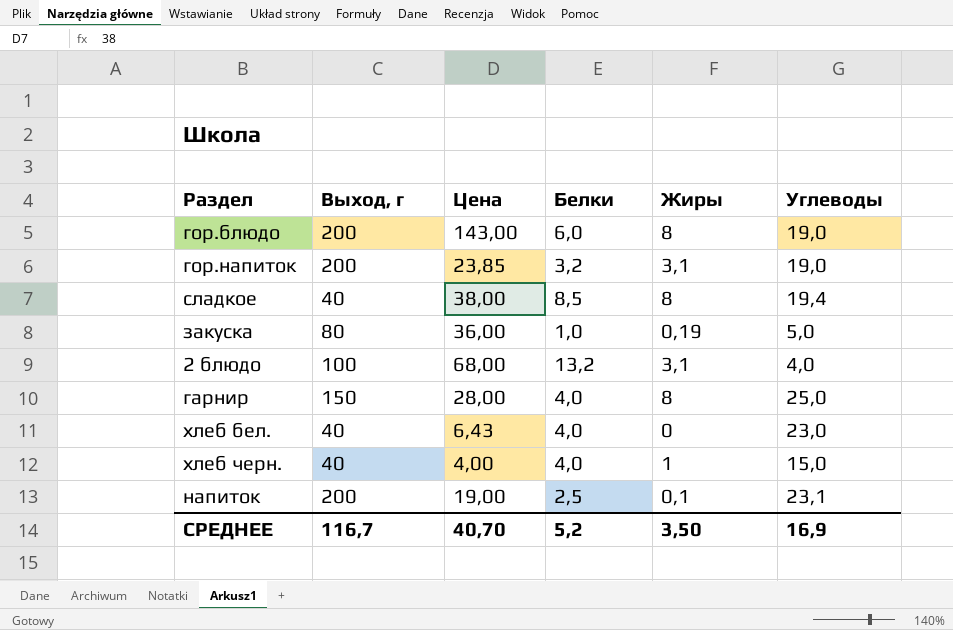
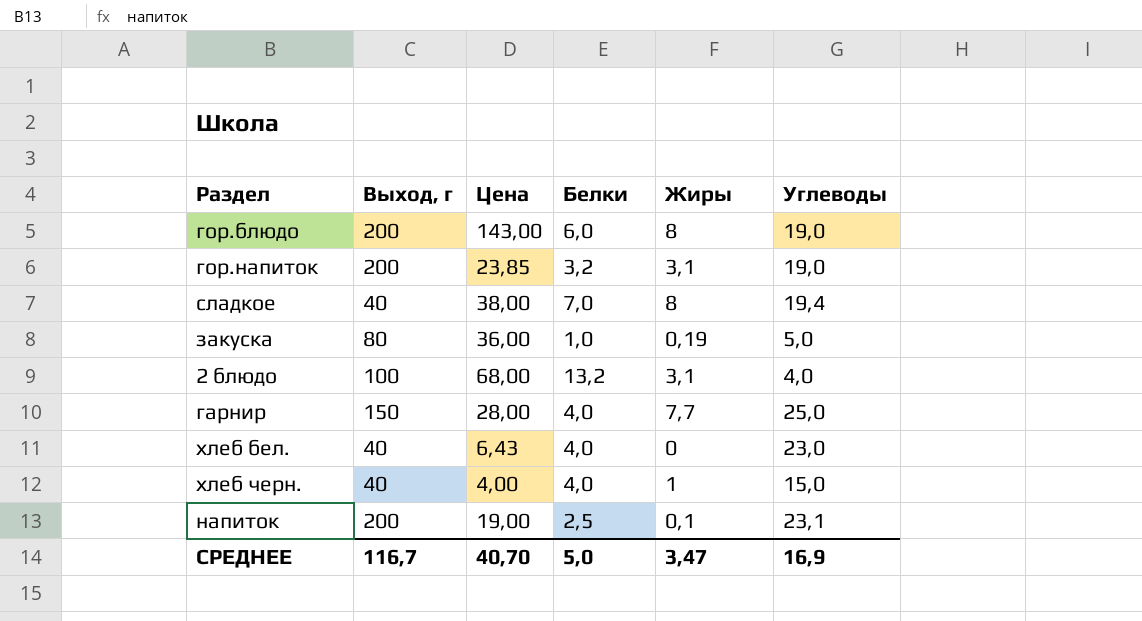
сладкое | Белки: 8,5 -> 7,0
гарнир | Жиры: 8 -> 7,7
СРЕДНЕЕ | Белки: 5,2 -> 5,0
СРЕДНЕЕ | Жиры: 3,50 -> 3,47

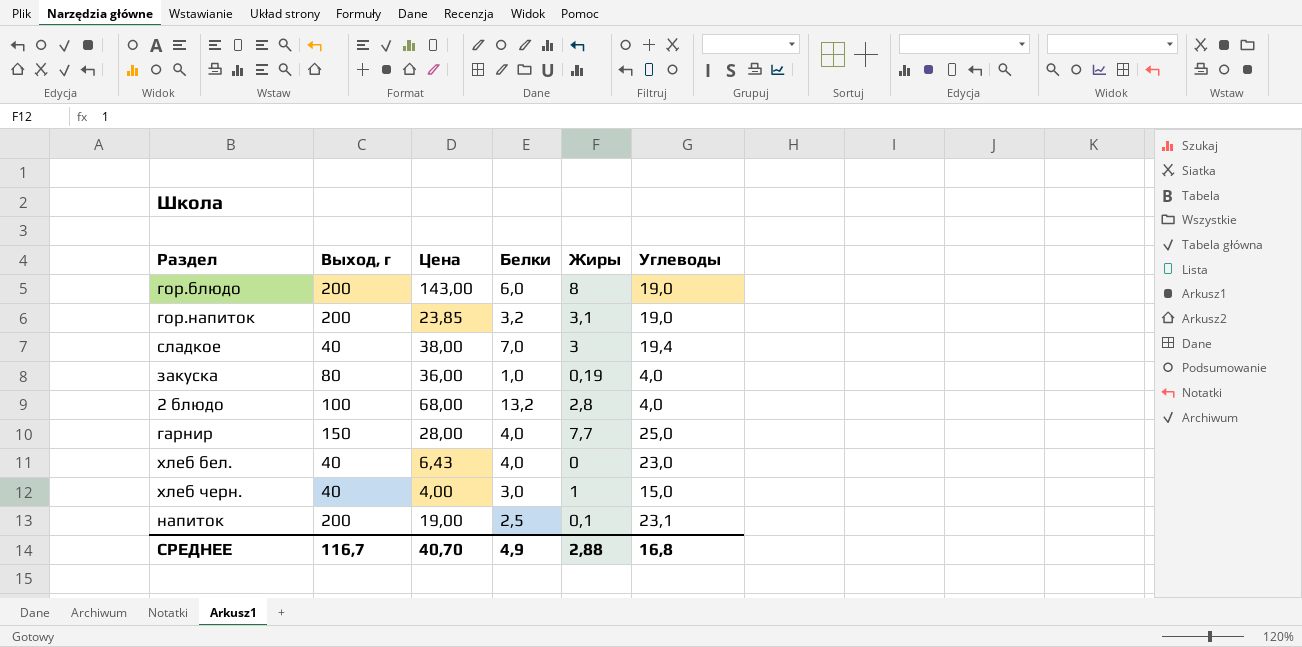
сладкое | Жиры: 8 -> 3
закуска | Углеводы: 5,0 -> 4,0
2 блюдо | Жиры: 3,1 -> 2,8
хлеб черн. | Белки: 4,0 -> 3,0
СРЕДНЕЕ | Белки: 5,0 -> 4,9
СРЕДНЕЕ | Жиры: 3,47 -> 2,88
СРЕДНЕЕ | Углеводы: 16,9 -> 16,8

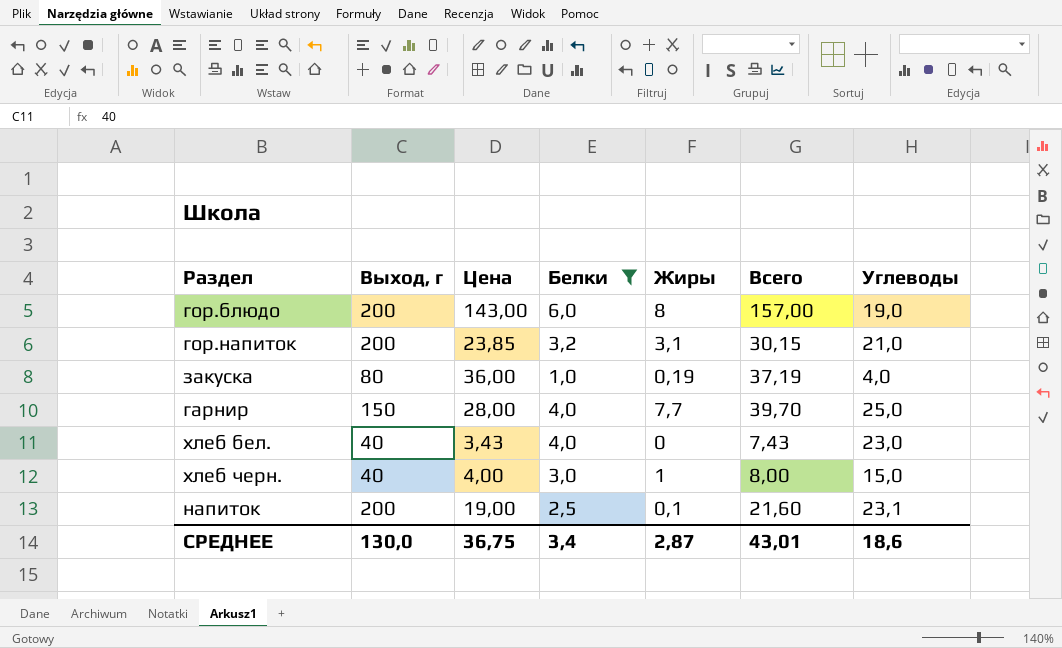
filter: none -> Белки <= 6,0
column Всего | formula: none -> [Цена] + [Белки] + [Жиры]
гор.напиток | Углеводы: 19,0 -> 21,0
хлеб бел. | Цена: 6,43 -> 3,43
СРЕДНЕЕ | Выход, г: 116,7 -> 130,0
СРЕДНЕЕ | Цена: 40,70 -> 36,75
СРЕДНЕЕ | Белки: 4,9 -> 3,4
СРЕДНЕЕ | Жиры: 2,88 -> 2,87
СРЕДНЕЕ | Углеводы: 16,8 -> 18,6

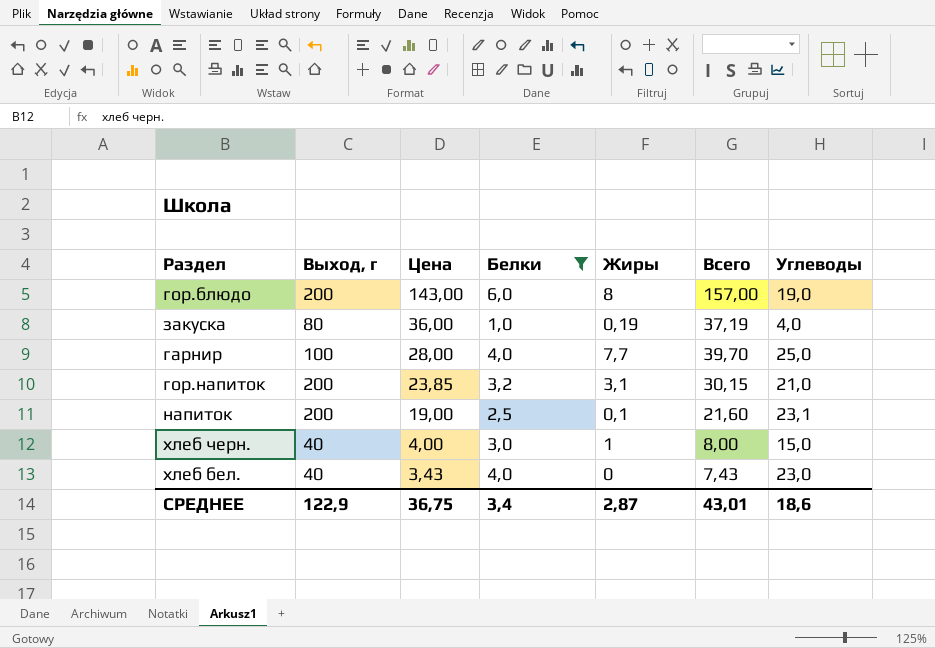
row order: none -> Цена descending
гарнир | Выход, г: 150 -> 100
СРЕДНЕЕ | Выход, г: 130,0 -> 122,9

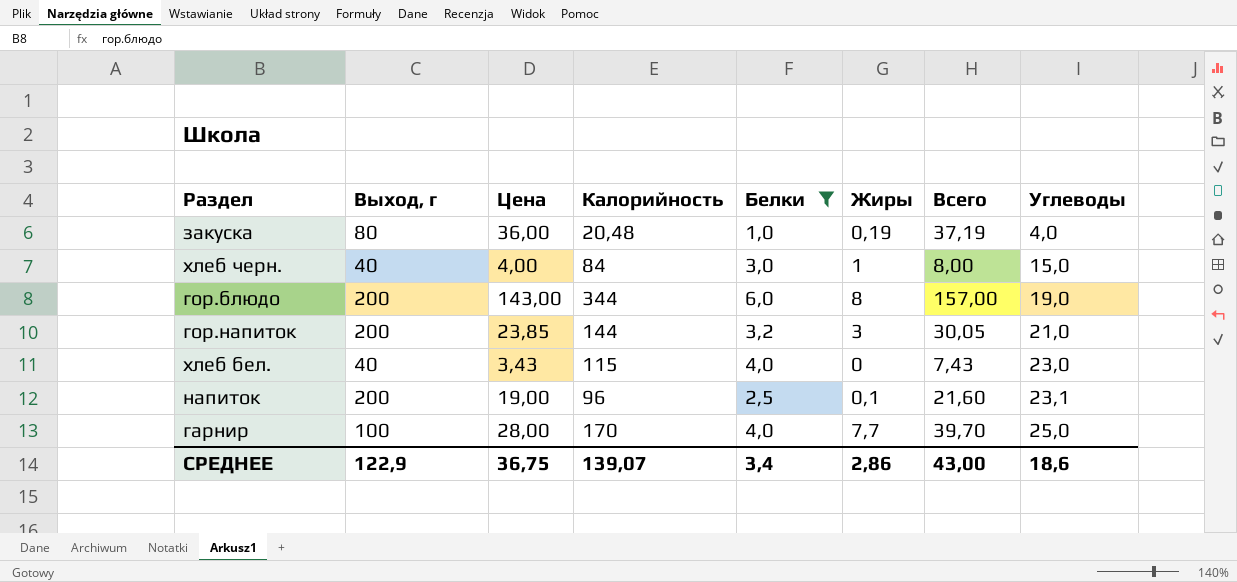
row order: Цена descending -> Углеводы ascending
column Калорийность | position: none -> 4
гор.напиток | Жиры: 3,1 -> 3
гор.напиток | Всего: 30,15 -> 30,05
СРЕДНЕЕ | Жиры: 2,87 -> 2,86
СРЕДНЕЕ | Всего: 43,01 -> 43,00

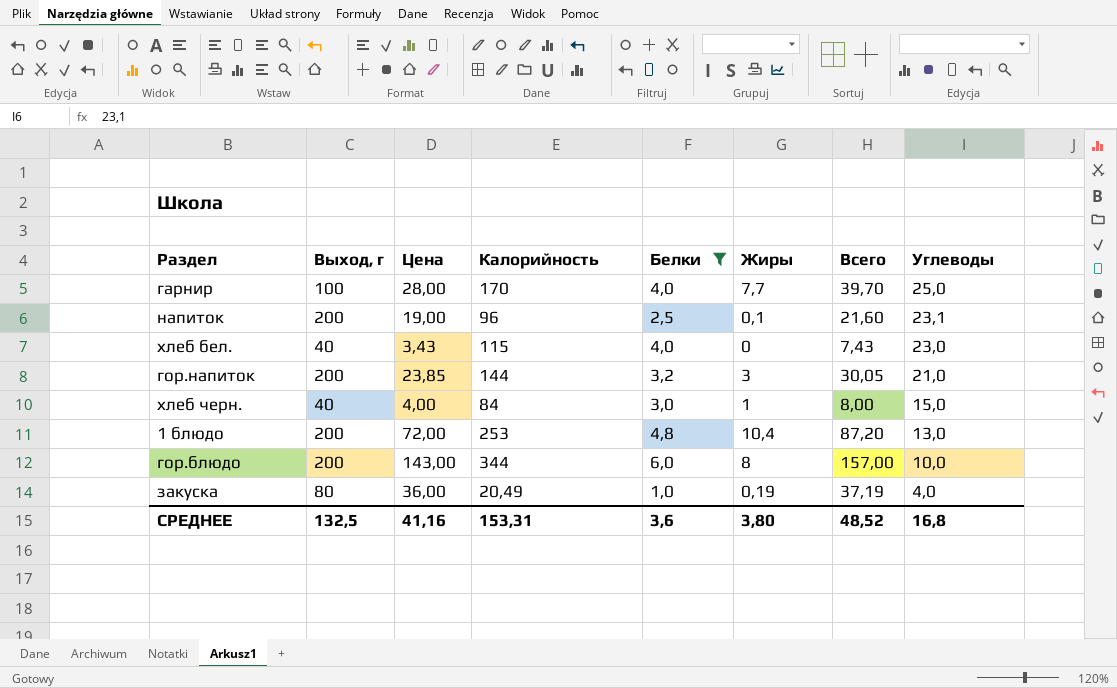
row order: Углеводы ascending -> Углеводы descending
row 1 блюдо: none -> 200 | 72,00 | 253 | 4,8 | 10,4 | 87,20 | 13,0
гор.блюдо | Углеводы: 19,0 -> 10,0
закуска | Калорийность: 20,48 -> 20,49
СРЕДНЕЕ | Выход, г: 122,9 -> 132,5
СРЕДНЕЕ | Цена: 36,75 -> 41,16
СРЕДНЕЕ | Калорийность: 139,07 -> 153,31
СРЕДНЕЕ | Белки: 3,4 -> 3,6
СРЕДНЕЕ | Жиры: 2,86 -> 3,80
СРЕДНЕЕ | Всего: 43,00 -> 48,52
СРЕДНЕЕ | Углеводы: 18,6 -> 16,8

